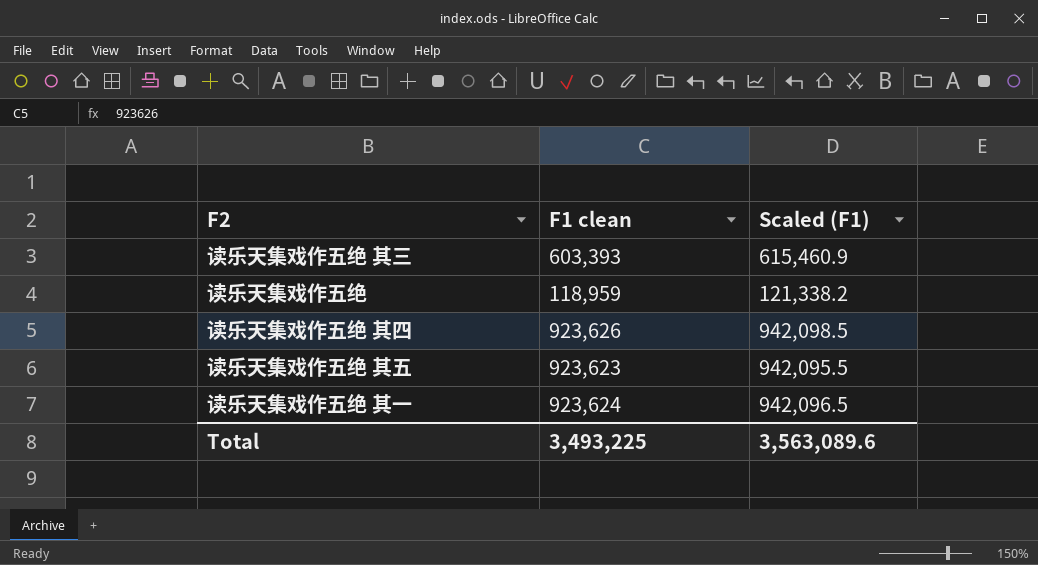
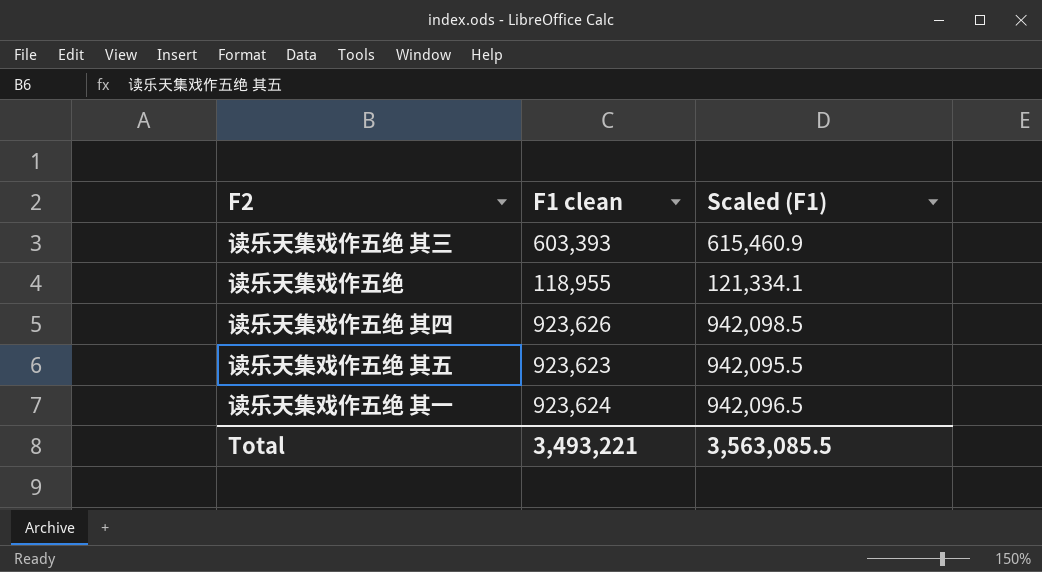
读乐天集戏作五绝 | F1 clean: 118,959 -> 118,955
读乐天集戏作五绝 | Scaled (F1): 121,338.2 -> 121,334.1
Total | F1 clean: 3,493,225 -> 3,493,221
Total | Scaled (F1): 3,563,089.6 -> 3,563,085.5

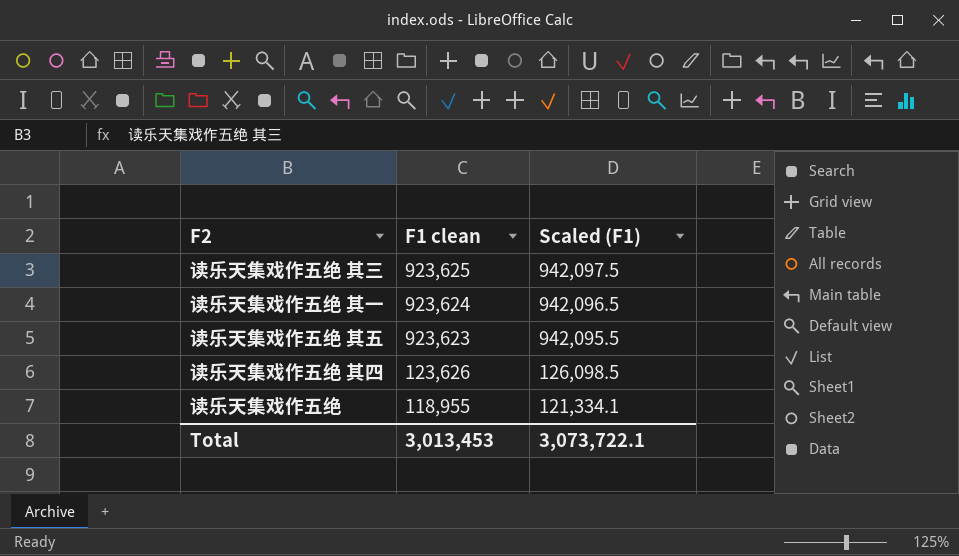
row order: none -> F1 clean descending
读乐天集戏作五绝 其三 | F1 clean: 603,393 -> 923,625
读乐天集戏作五绝 其三 | Scaled (F1): 615,460.9 -> 942,097.5
读乐天集戏作五绝 其四 | F1 clean: 923,626 -> 123,626
读乐天集戏作五绝 其四 | Scaled (F1): 942,098.5 -> 126,098.5
Total | F1 clean: 3,493,221 -> 3,013,453
Total | Scaled (F1): 3,563,085.5 -> 3,073,722.1

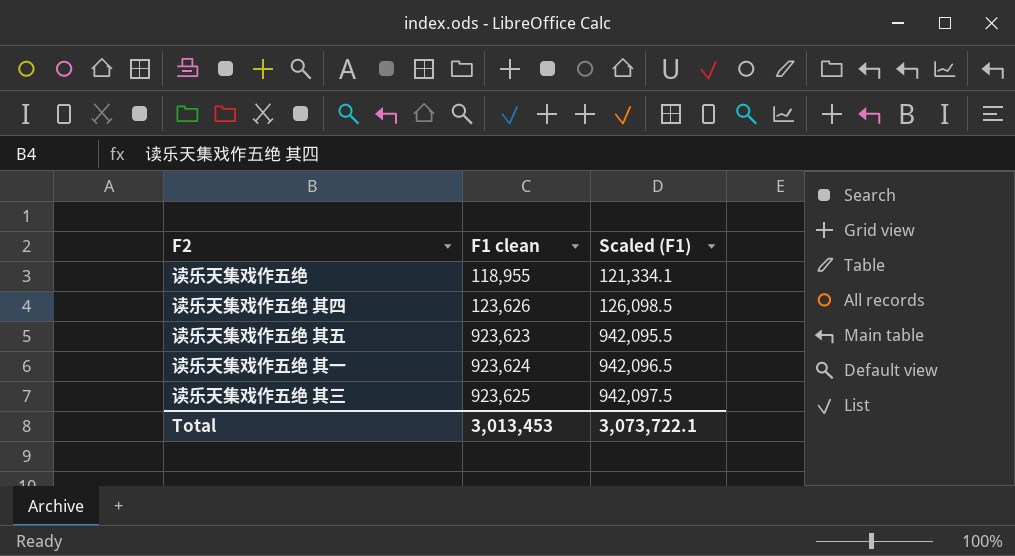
row order: F1 clean descending -> F1 clean ascending

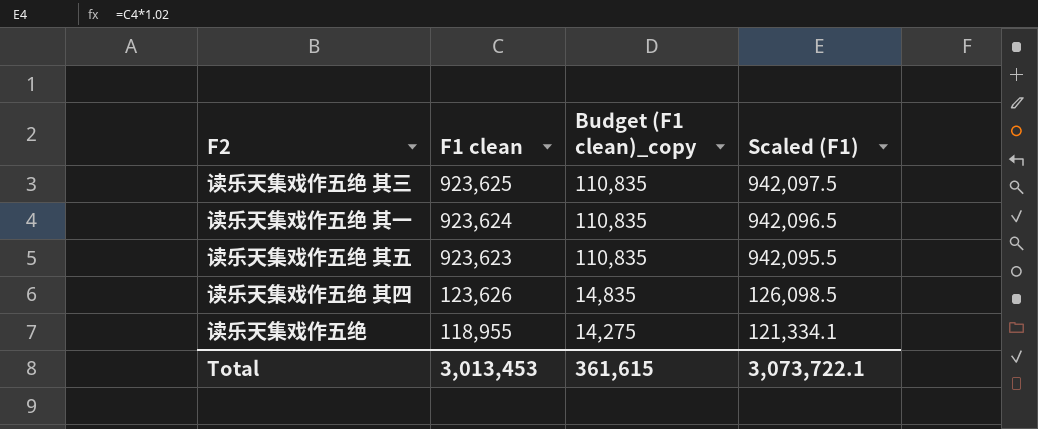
row order: F1 clean ascending -> F1 clean descending
column Budget (F1 clean)_copy | formula: none -> [F1 clean] * 0.12

